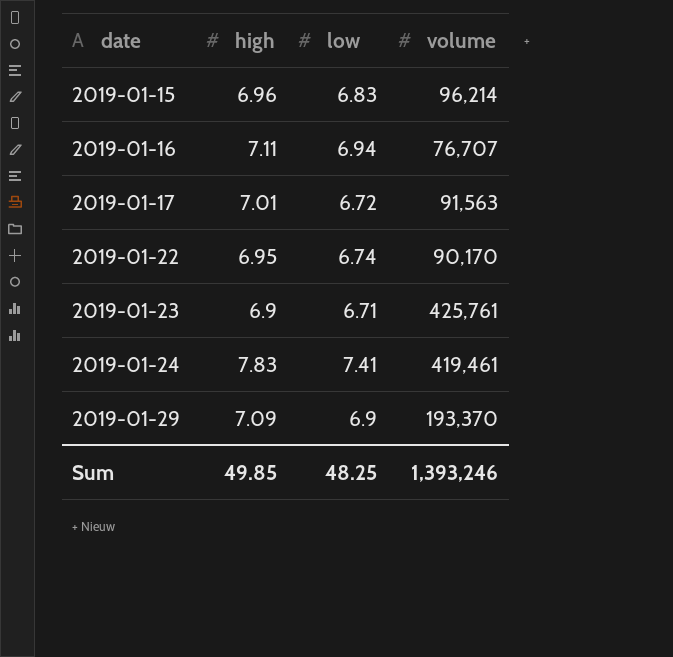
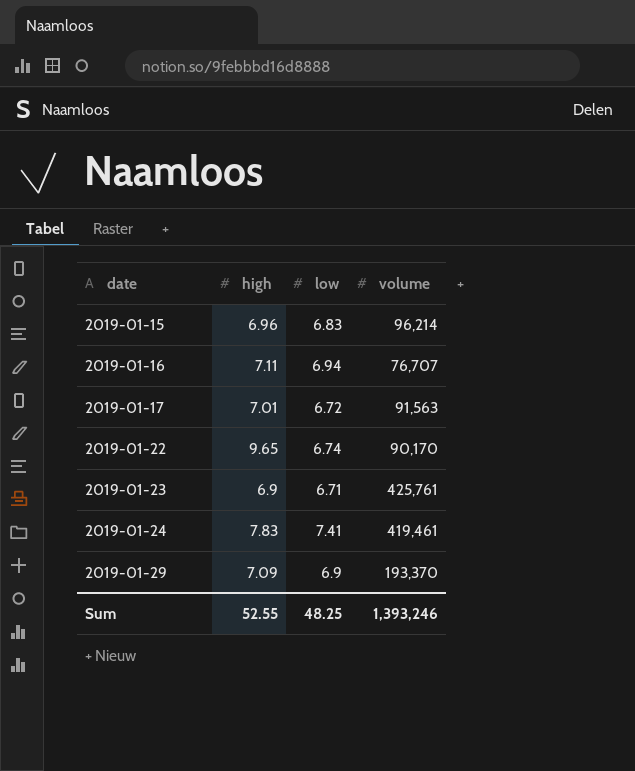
2019-01-22 | high: 6.95 -> 9.65
Sum | high: 49.85 -> 52.55

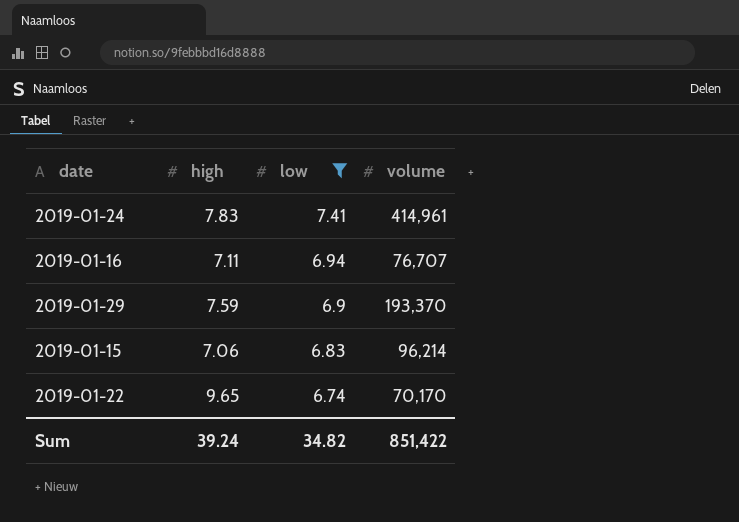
filter: none -> low >= 6.74
row order: date ascending -> low descending
2019-01-24 | volume: 419,461 -> 414,961
2019-01-29 | high: 7.09 -> 7.59
2019-01-15 | high: 6.96 -> 7.06
2019-01-22 | volume: 90,170 -> 70,170
Sum | high: 52.55 -> 39.24
Sum | low: 48.25 -> 34.82
Sum | volume: 1,393,246 -> 851,422

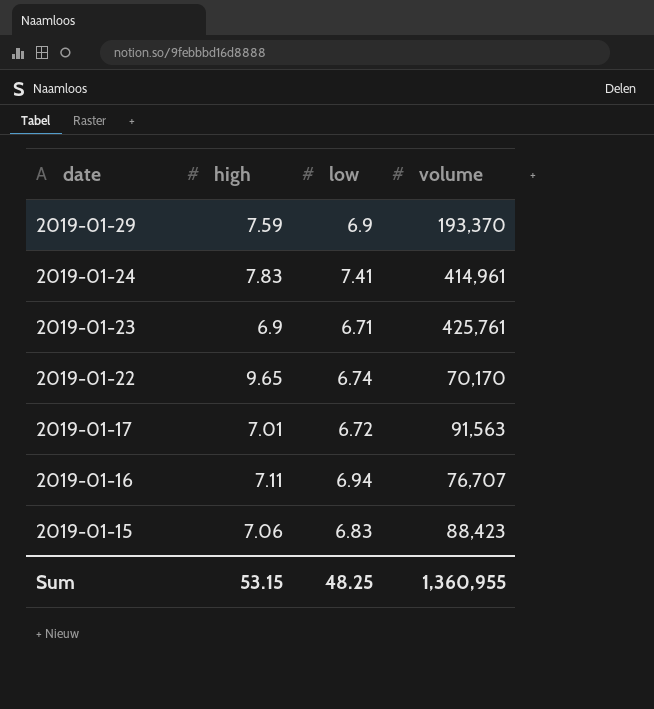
filter: low >= 6.74 -> none
row order: low descending -> date descending
2019-01-15 | volume: 96,214 -> 88,423
Sum | high: 39.24 -> 53.15
Sum | low: 34.82 -> 48.25
Sum | volume: 851,422 -> 1,360,955

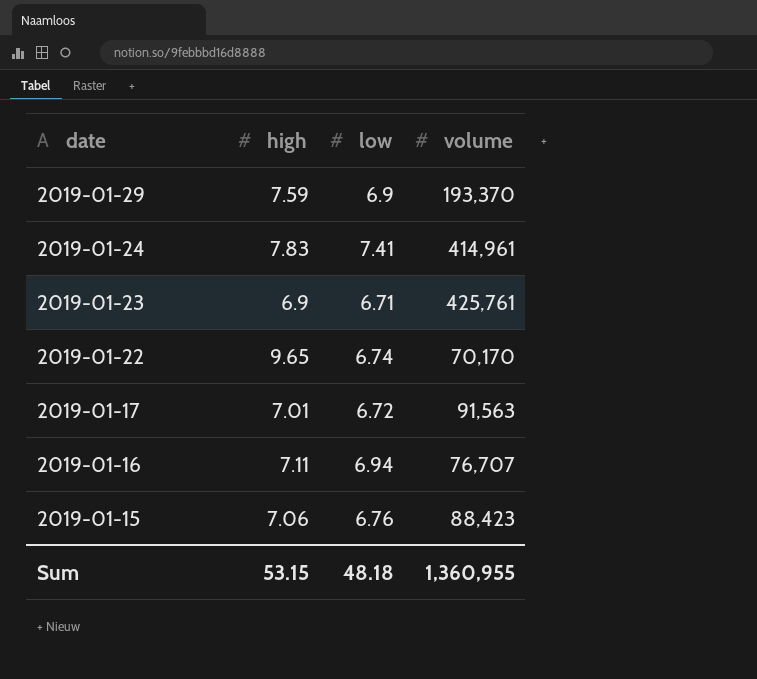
2019-01-15 | low: 6.83 -> 6.76
Sum | low: 48.25 -> 48.18

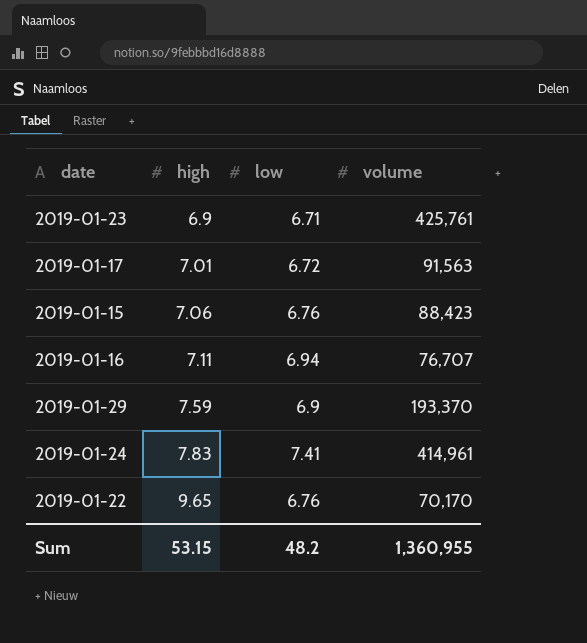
row order: date descending -> high ascending
2019-01-22 | low: 6.74 -> 6.76
Sum | low: 48.18 -> 48.2

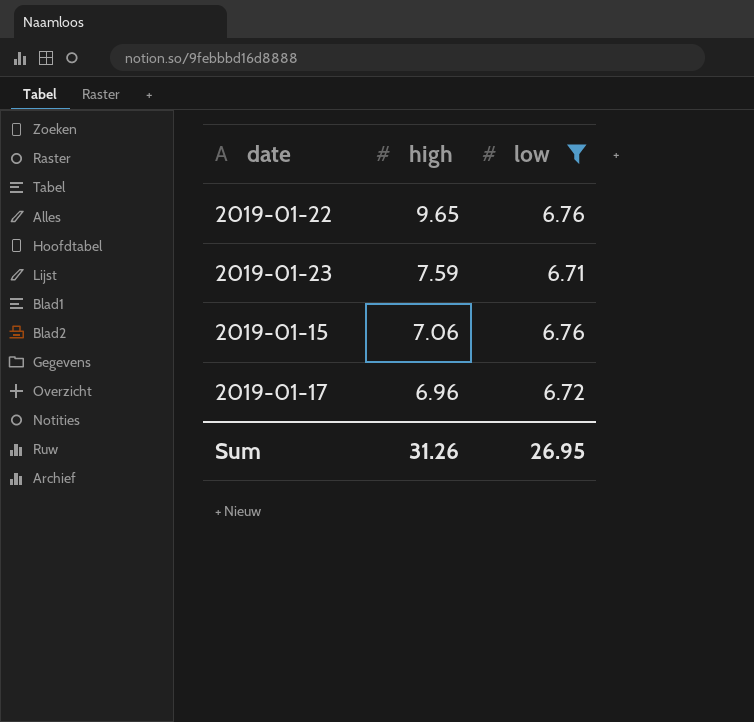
filter: none -> low <= 6.76
row order: high ascending -> high descending
column volume | position: 4 -> none
2019-01-23 | high: 6.9 -> 7.59
2019-01-17 | high: 7.01 -> 6.96
Sum | high: 53.15 -> 31.26
Sum | low: 48.2 -> 26.95

